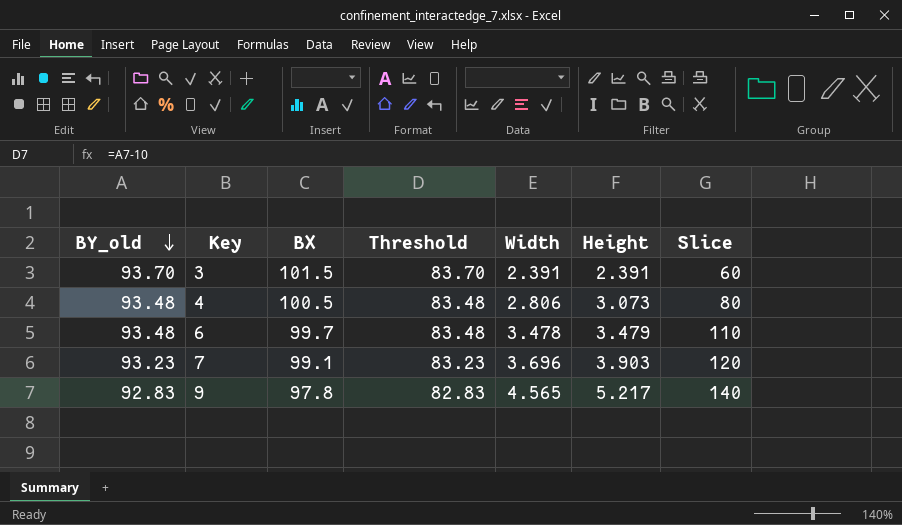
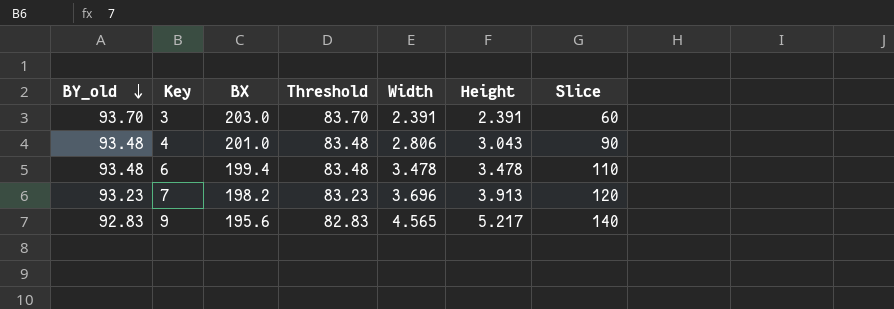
3 | BX: 101.5 -> 203.0
4 | BX: 100.5 -> 201.0
4 | Height: 3.073 -> 3.043
4 | Slice: 80 -> 90
6 | BX: 99.7 -> 199.4
6 | Height: 3.479 -> 3.478
7 | BX: 99.1 -> 198.2
7 | Height: 3.903 -> 3.913
9 | BX: 97.8 -> 195.6

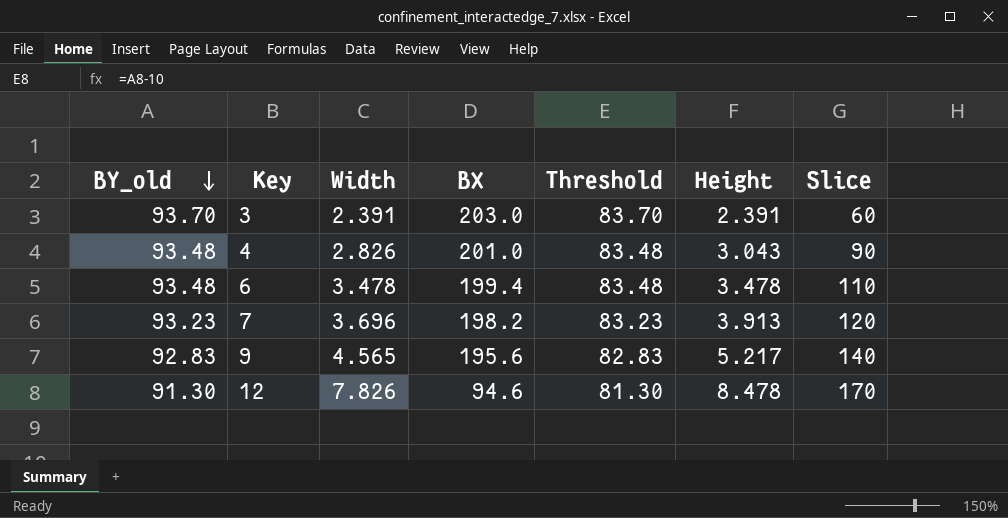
column Width | position: 5 -> 3
4 | Width: 2.806 -> 2.826
row 12: none -> 91.30 | 7.826 | 94.6 | 81.30 | 8.478 | 170

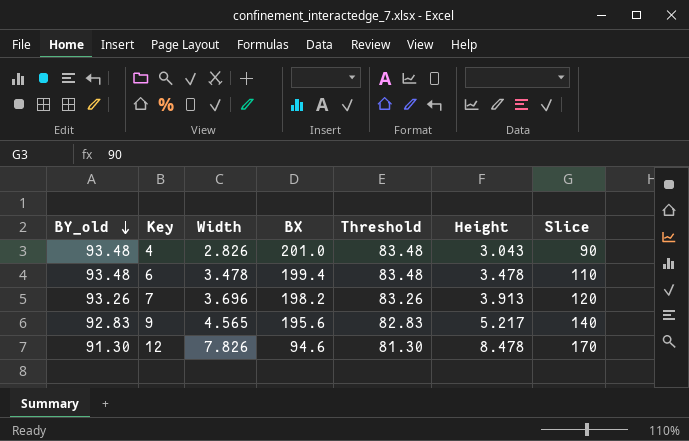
row 3: 93.70 | 2.391 | 203.0 | 83.70 | 2.391 | 60 -> none
7 | BY_old: 93.23 -> 93.26
7 | Threshold: 83.23 -> 83.26

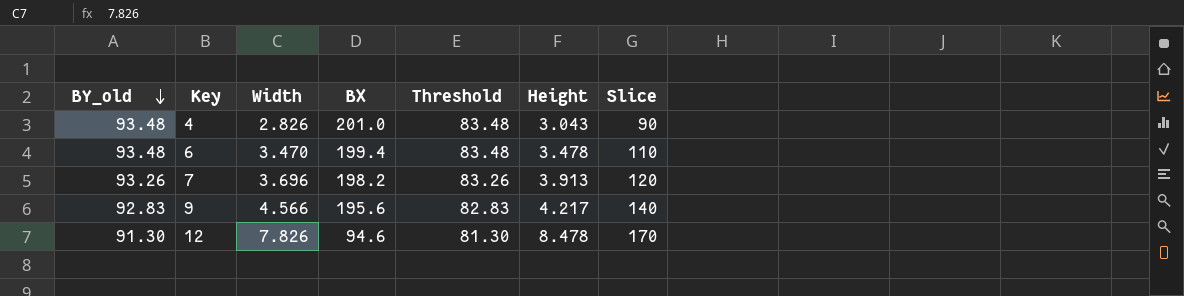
6 | Width: 3.478 -> 3.470
9 | Width: 4.565 -> 4.566
9 | Height: 5.217 -> 4.217

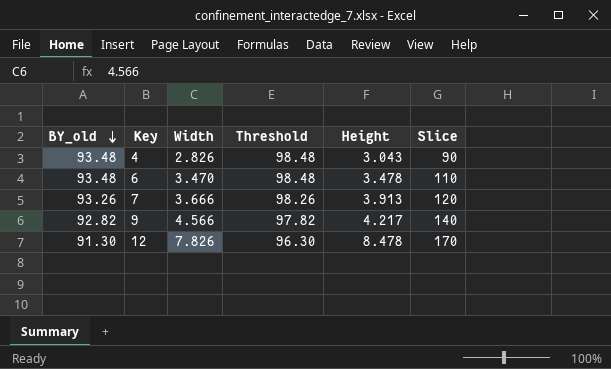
column BX | position: 4 -> none
column Threshold | formula: [BY_old] - 10 -> [BY_old] + 5
7 | Width: 3.696 -> 3.666
9 | BY_old: 92.83 -> 92.82

